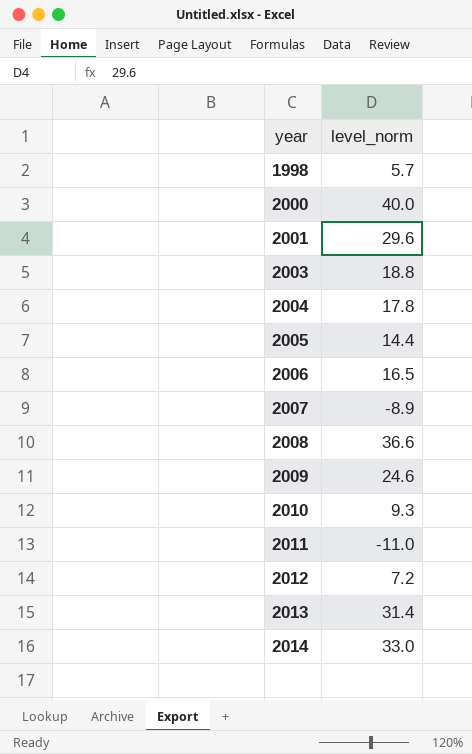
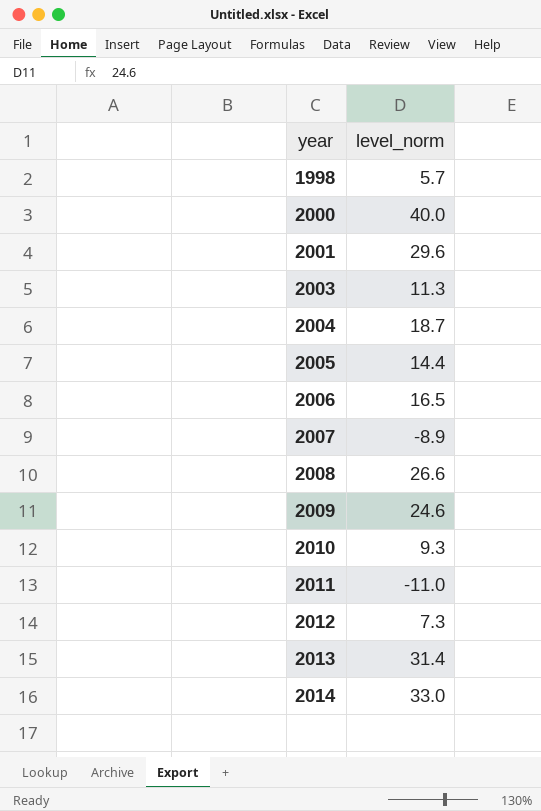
2003 | level_norm: 18.8 -> 11.3
2004 | level_norm: 17.8 -> 18.7
2008 | level_norm: 36.6 -> 26.6
2012 | level_norm: 7.2 -> 7.3

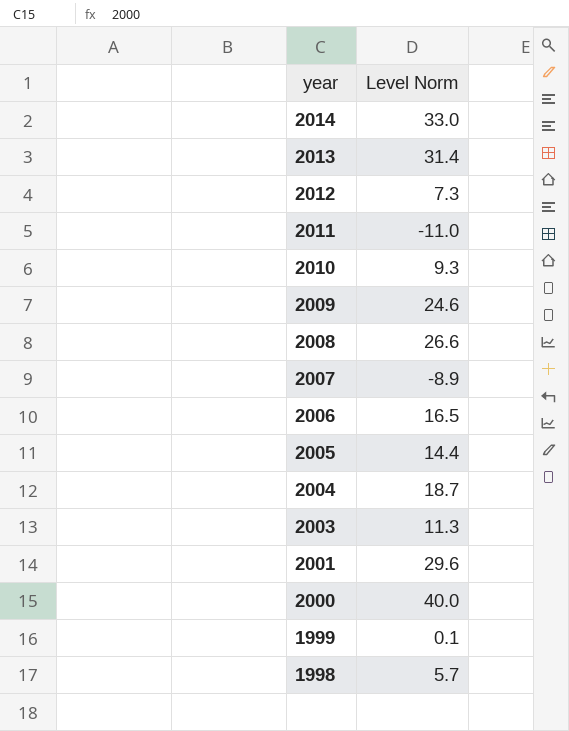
row order: year ascending -> year descending
column name: level_norm -> Level Norm
row 1999: none -> 0.1

